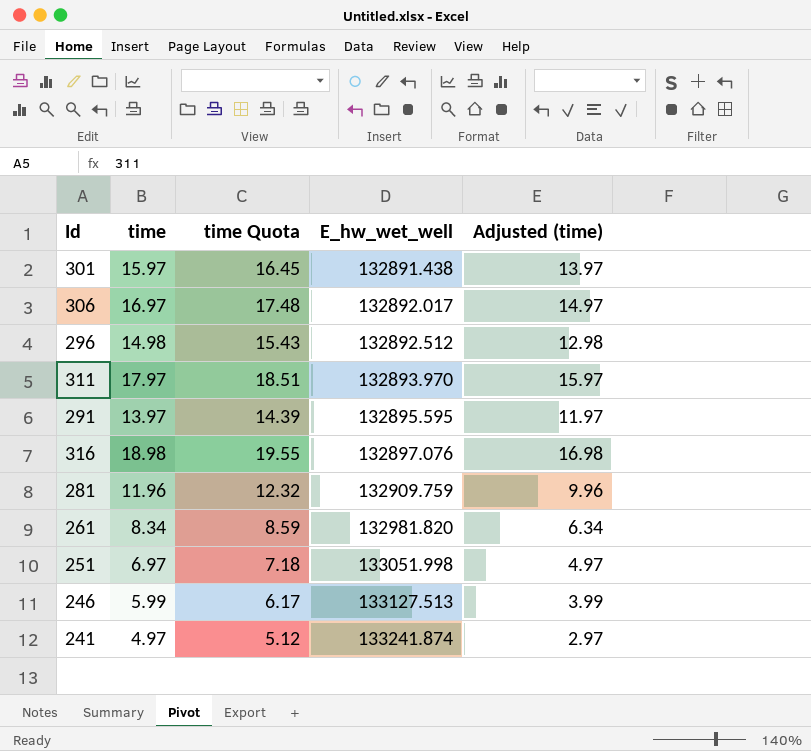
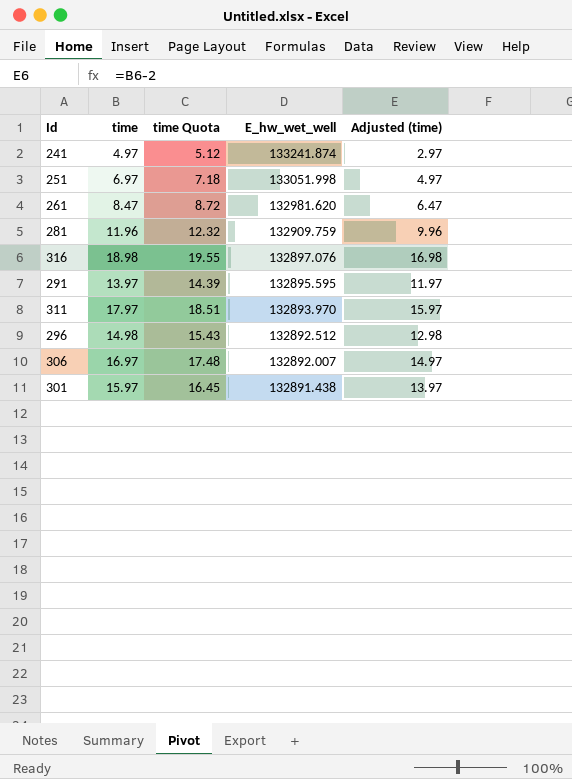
row order: E_hw_wet_well ascending -> E_hw_wet_well descending
row 246: 5.99 | 6.17 | 133127.513 | 3.99 -> none
261 | time: 8.34 -> 8.47
261 | time Quota: 8.59 -> 8.72
261 | E_hw_wet_well: 132981.820 -> 132981.620
261 | Adjusted (time): 6.34 -> 6.47
306 | E_hw_wet_well: 132892.017 -> 132892.007

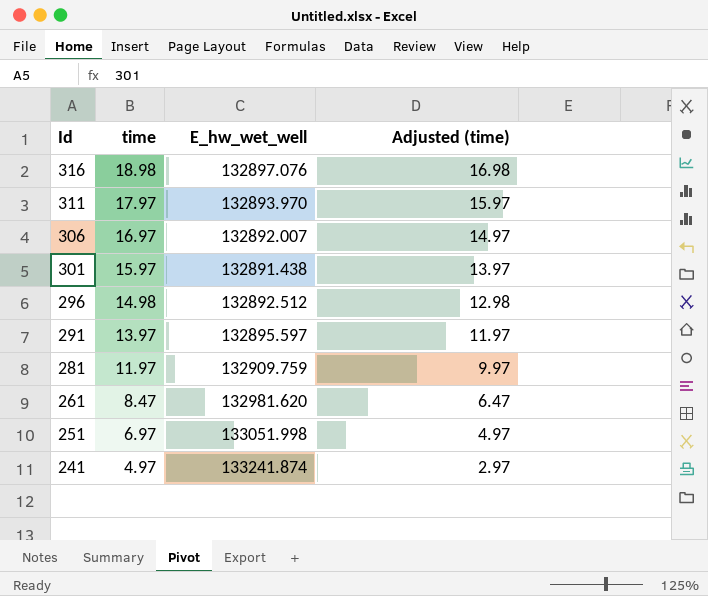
row order: E_hw_wet_well descending -> Id descending
column time Quota | formula: [time] * 1.03 -> none
291 | E_hw_wet_well: 132895.595 -> 132895.597
281 | time: 11.96 -> 11.97
281 | Adjusted (time): 9.96 -> 9.97

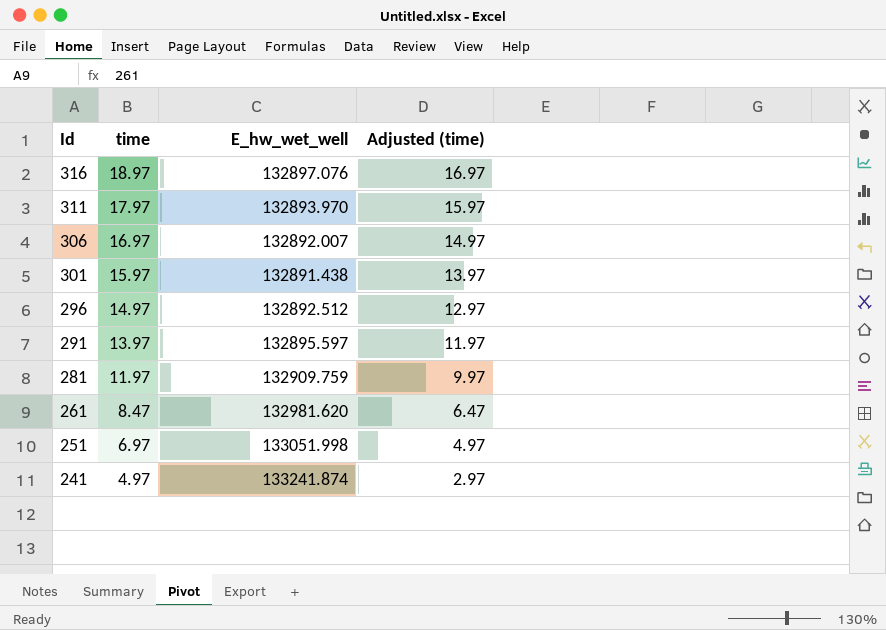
316 | time: 18.98 -> 18.97
316 | Adjusted (time): 16.98 -> 16.97
296 | time: 14.98 -> 14.97
296 | Adjusted (time): 12.98 -> 12.97

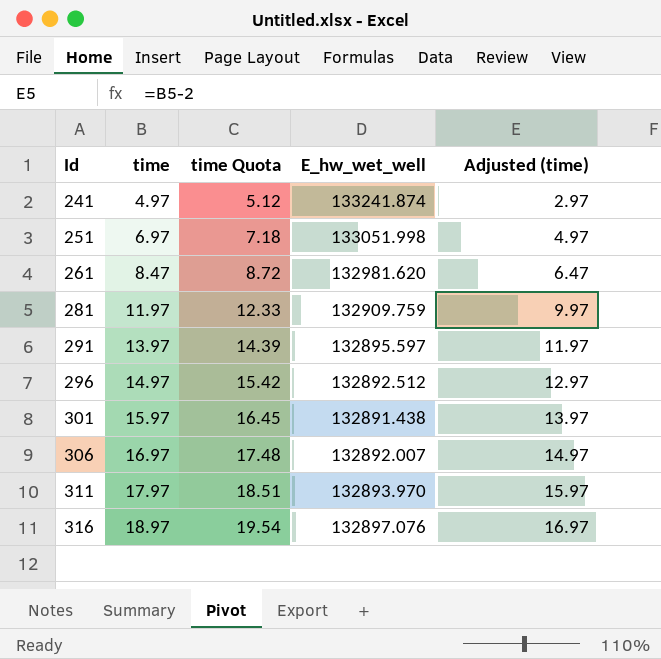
row order: Id descending -> Id ascending
column time Quota | formula: none -> [time] * 1.03

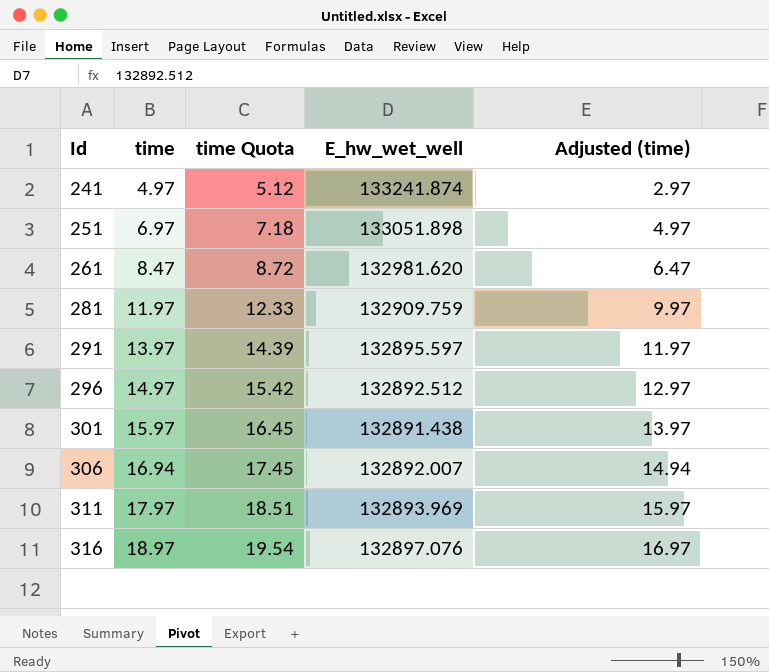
251 | E_hw_wet_well: 133051.998 -> 133051.898
306 | time: 16.97 -> 16.94
306 | time Quota: 17.48 -> 17.45
306 | Adjusted (time): 14.97 -> 14.94
311 | E_hw_wet_well: 132893.970 -> 132893.969

